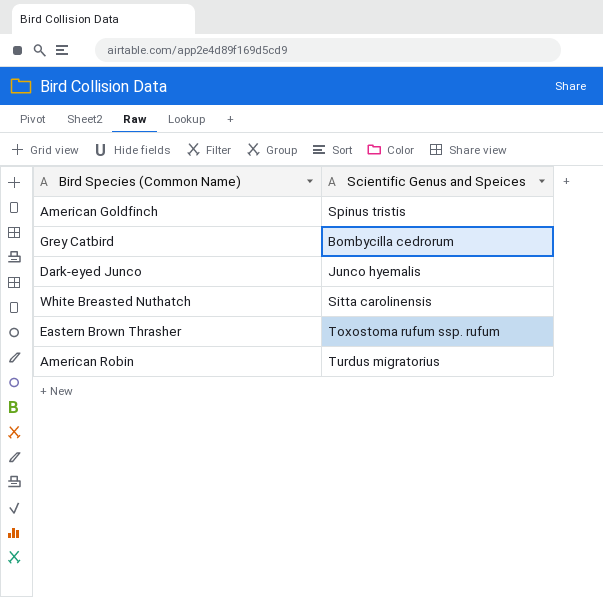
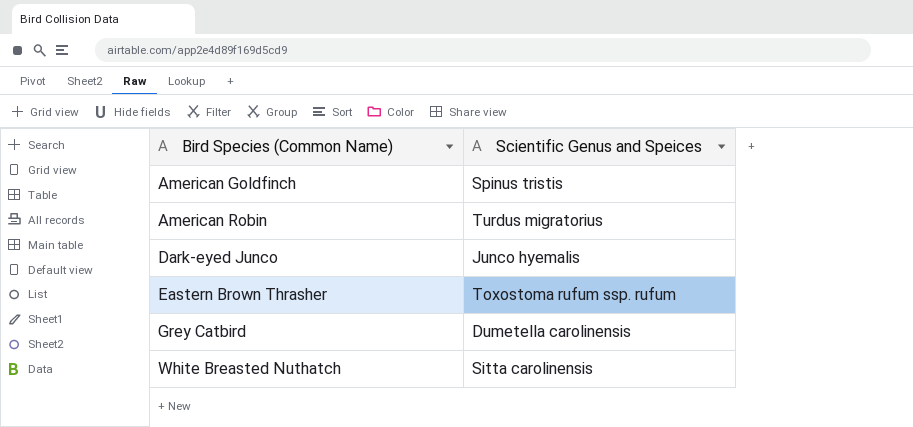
row order: none -> Bird Species (Common Name) ascending
Grey Catbird | Scientific Genus and Speices: Bombycilla cedrorum -> Dumetella carolinensis

